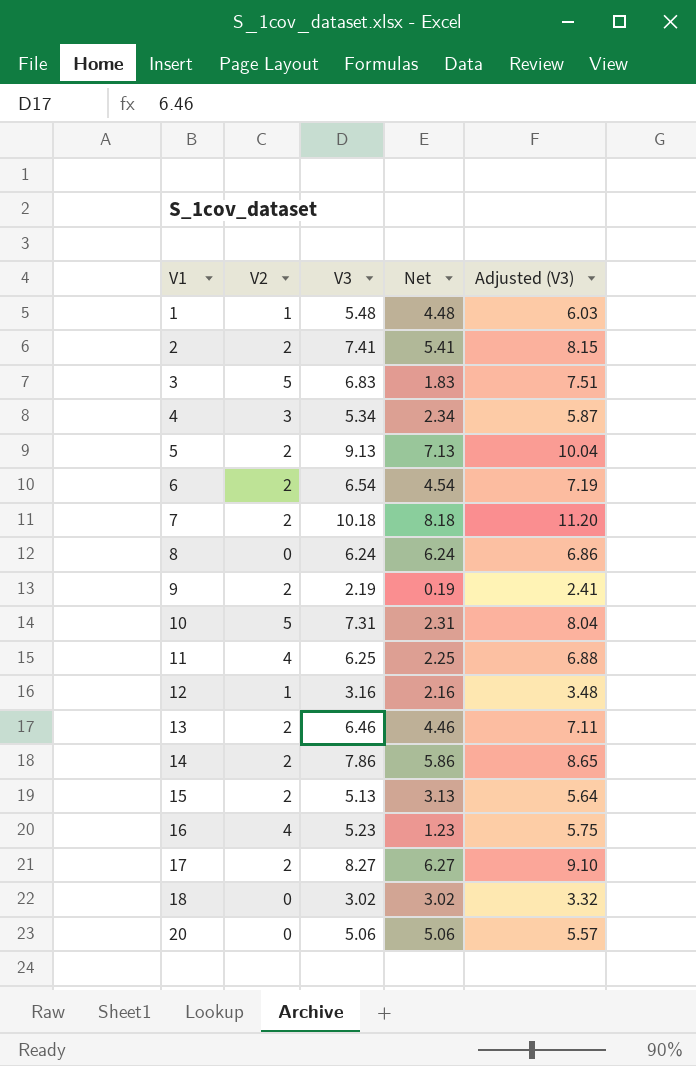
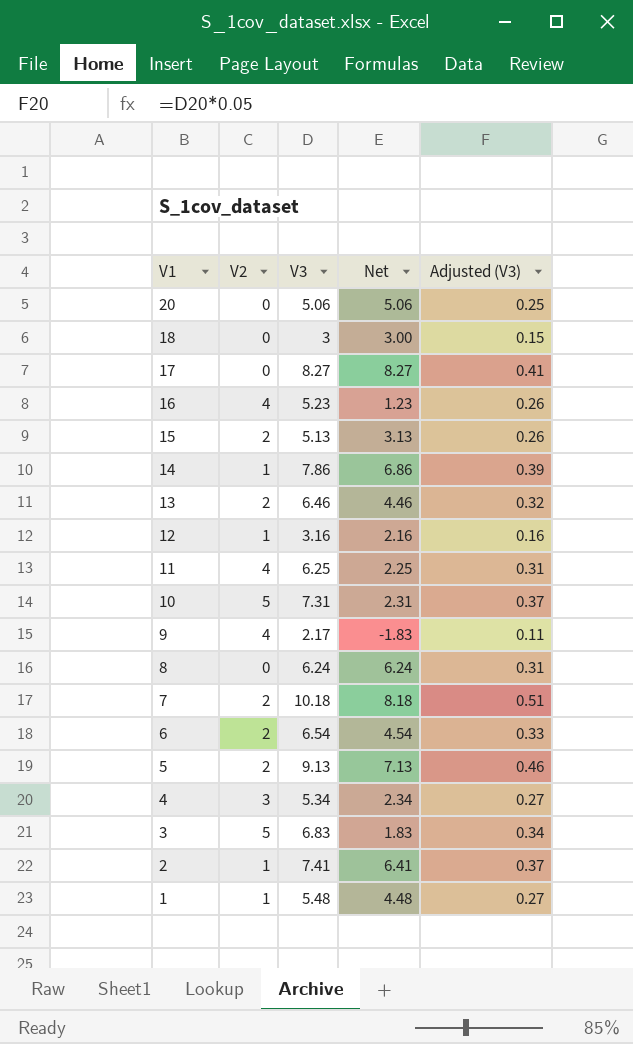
row order: V1 ascending -> V1 descending
column Adjusted (V3) | formula: [V3] * 1.1 -> [V3] * 0.05
18 | V3: 3.02 -> 3
18 | Net: 3.02 -> 3.00
17 | V2: 2 -> 0
17 | Net: 6.27 -> 8.27
14 | V2: 2 -> 1
14 | Net: 5.86 -> 6.86
9 | V2: 2 -> 4
9 | V3: 2.19 -> 2.17
9 | Net: 0.19 -> -1.83
2 | V2: 2 -> 1
2 | Net: 5.41 -> 6.41

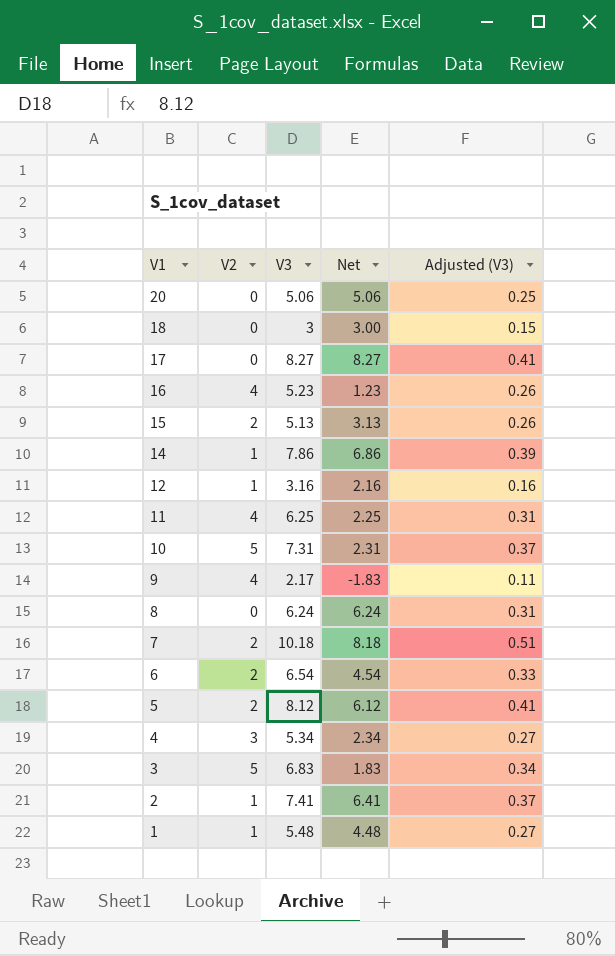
row 13: 2 | 6.46 | 4.46 | 0.32 -> none
5 | V3: 9.13 -> 8.12
5 | Net: 7.13 -> 6.12
5 | Adjusted (V3): 0.46 -> 0.41

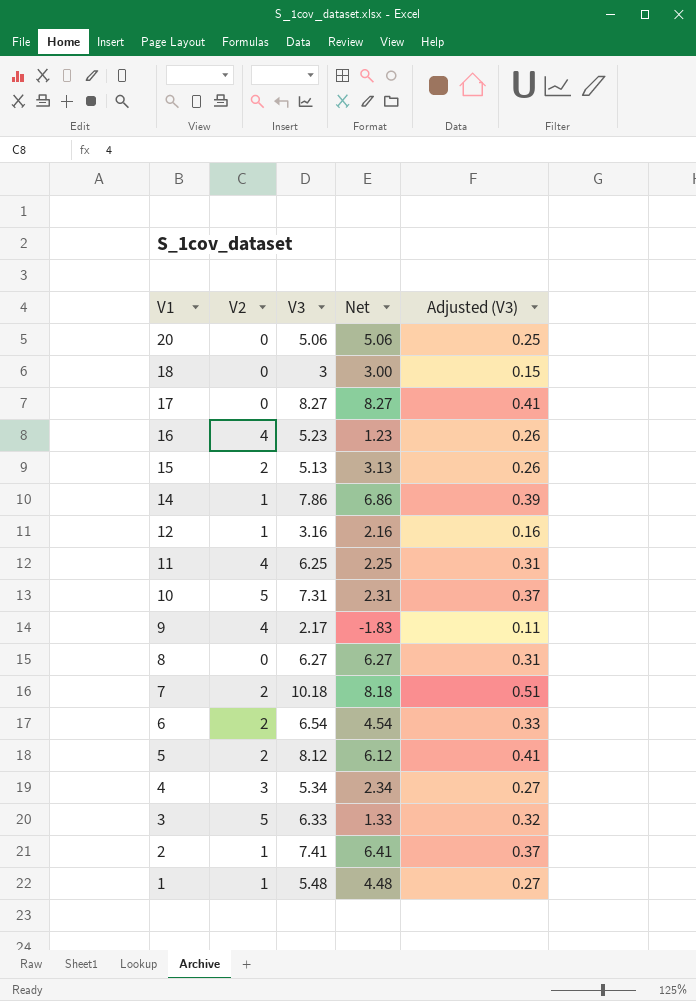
8 | V3: 6.24 -> 6.27
8 | Net: 6.24 -> 6.27
3 | V3: 6.83 -> 6.33
3 | Net: 1.83 -> 1.33
3 | Adjusted (V3): 0.34 -> 0.32

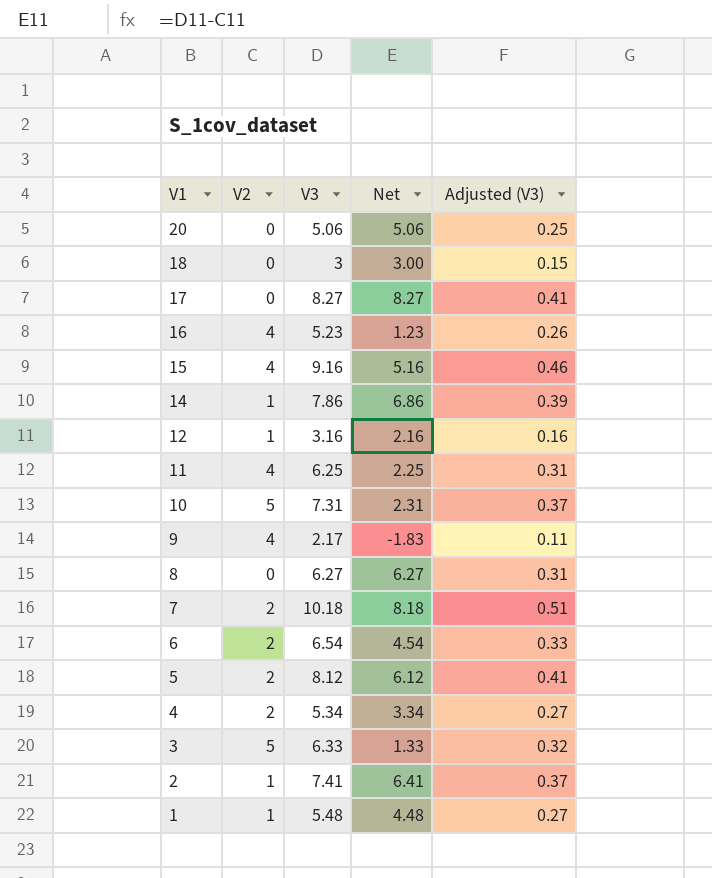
15 | V2: 2 -> 4
15 | V3: 5.13 -> 9.16
15 | Net: 3.13 -> 5.16
15 | Adjusted (V3): 0.26 -> 0.46
4 | V2: 3 -> 2
4 | Net: 2.34 -> 3.34

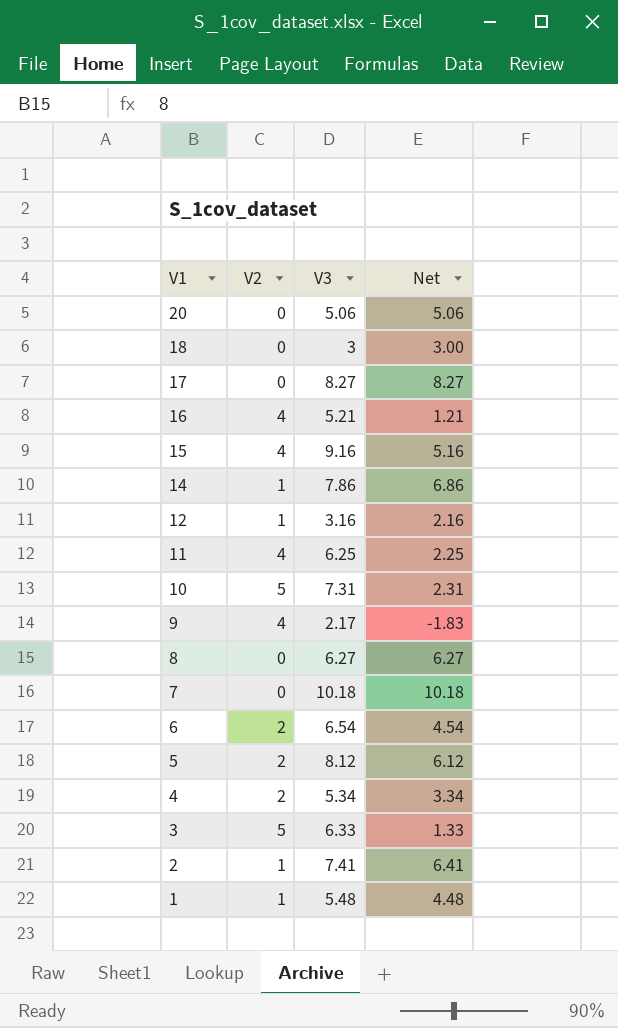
column Adjusted (V3) | formula: [V3] * 0.05 -> none
16 | V3: 5.23 -> 5.21
16 | Net: 1.23 -> 1.21
7 | V2: 2 -> 0
7 | Net: 8.18 -> 10.18

